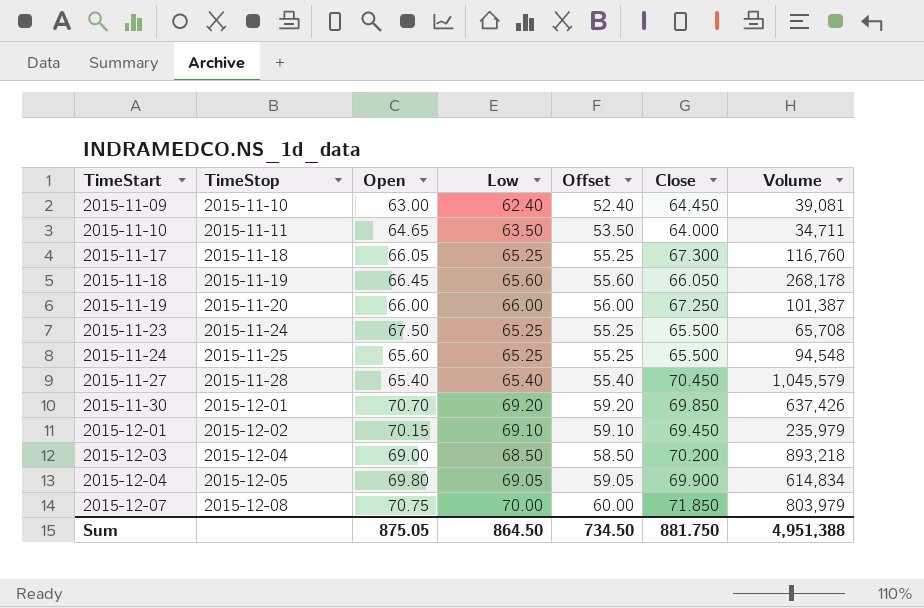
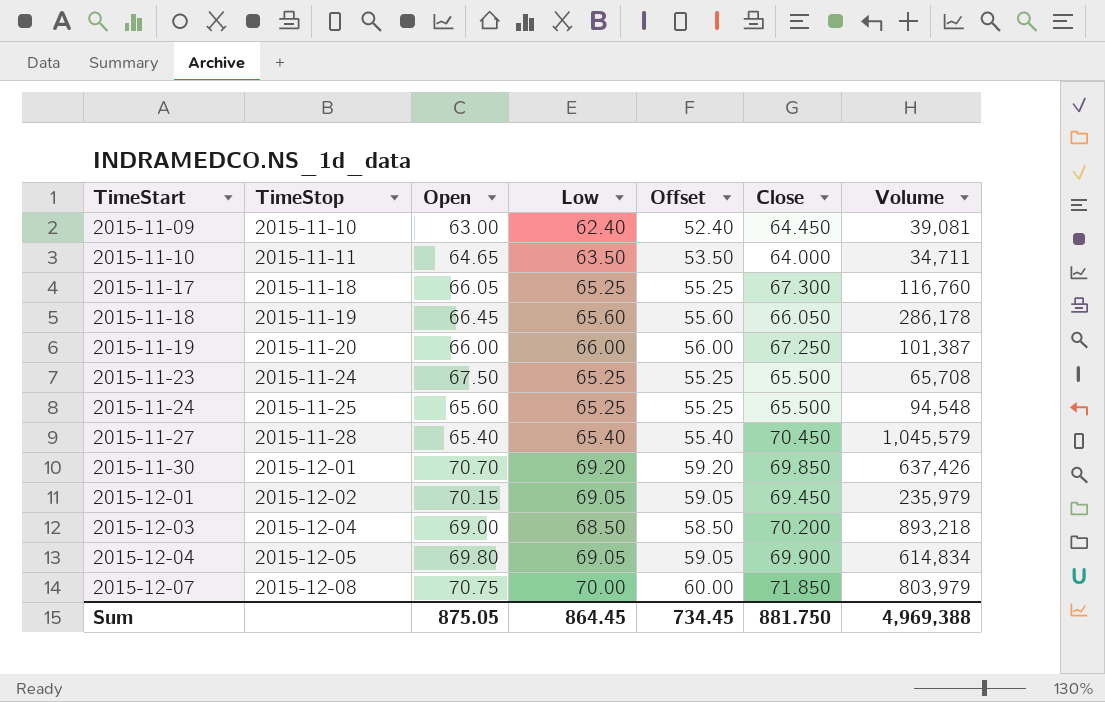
2015-11-18 | Volume: 268,178 -> 286,178
2015-12-01 | Low: 69.10 -> 69.05
2015-12-01 | Offset: 59.10 -> 59.05
Sum | Low: 864.50 -> 864.45
Sum | Offset: 734.50 -> 734.45
Sum | Volume: 4,951,388 -> 4,969,388

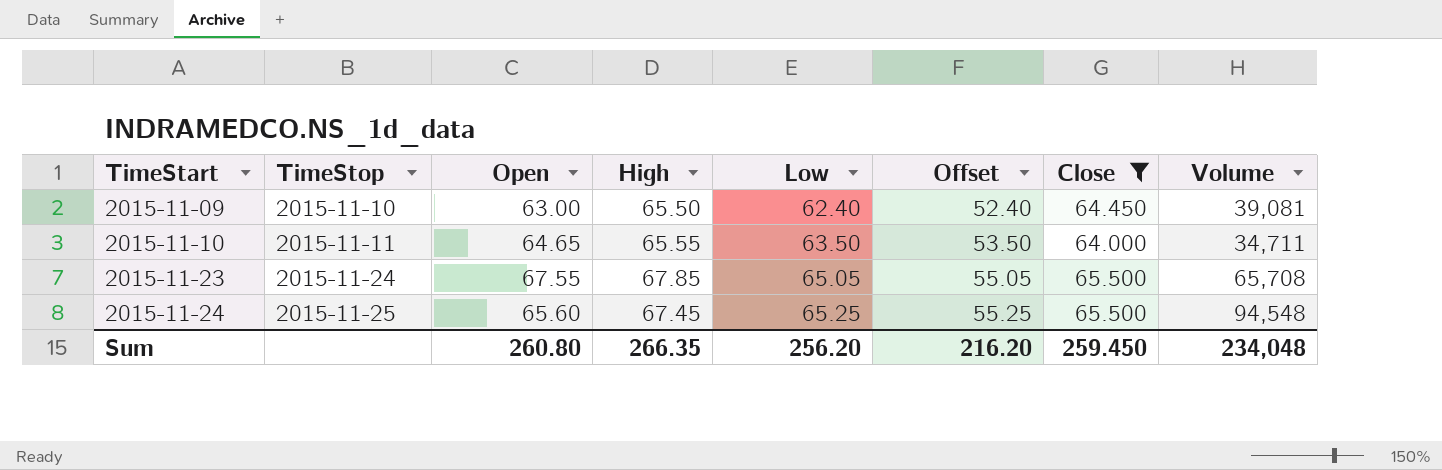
filter: none -> Close <= 65.500
column High | position: none -> 4
2015-11-23 | Open: 67.50 -> 67.55
2015-11-23 | Low: 65.25 -> 65.05
2015-11-23 | Offset: 55.25 -> 55.05
Sum | Open: 875.05 -> 260.80
Sum | Low: 864.45 -> 256.20
Sum | Offset: 734.45 -> 216.20
Sum | Close: 881.750 -> 259.450
Sum | Volume: 4,969,388 -> 234,048

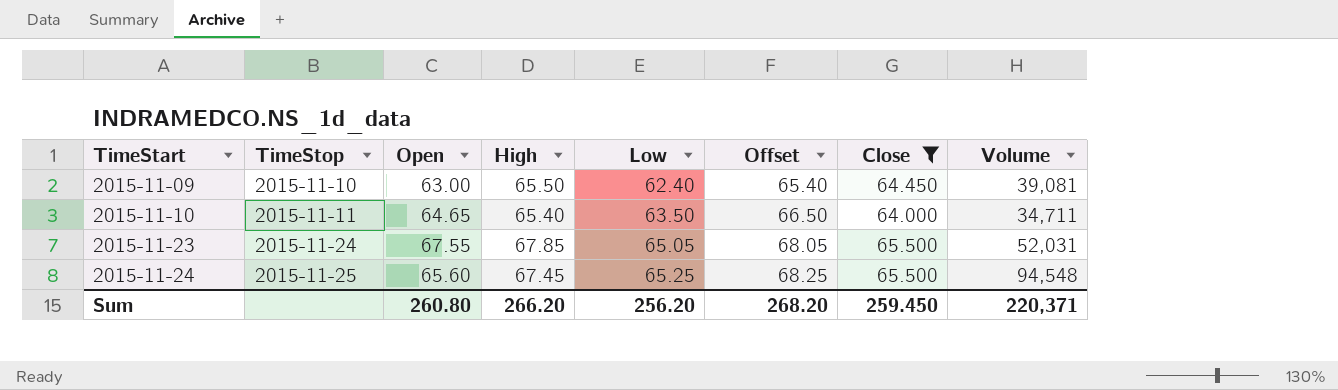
column Offset | formula: [Low] - 10 -> [Low] + 3
2015-11-10 | High: 65.55 -> 65.40
2015-11-23 | Volume: 65,708 -> 52,031
Sum | High: 266.35 -> 266.20
Sum | Offset: 216.20 -> 268.20
Sum | Volume: 234,048 -> 220,371

